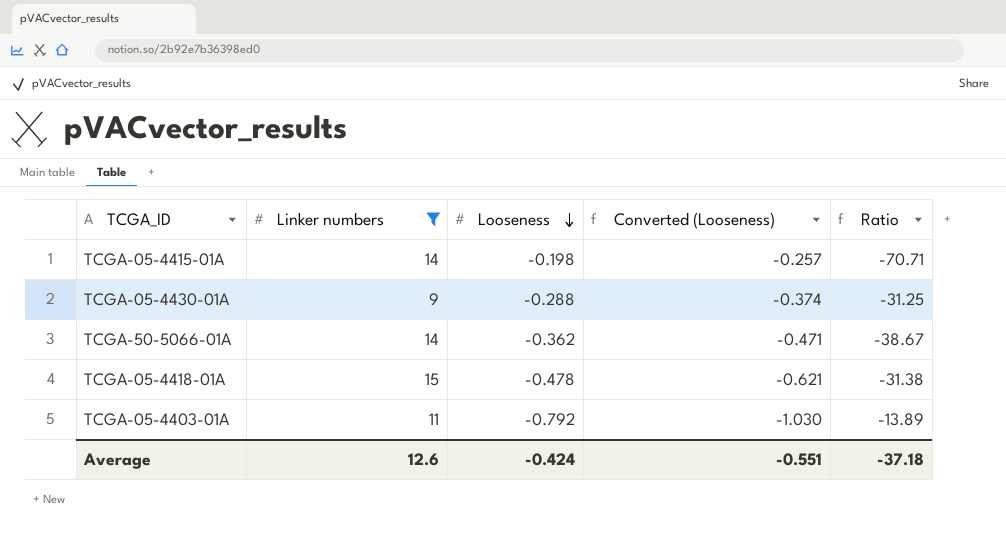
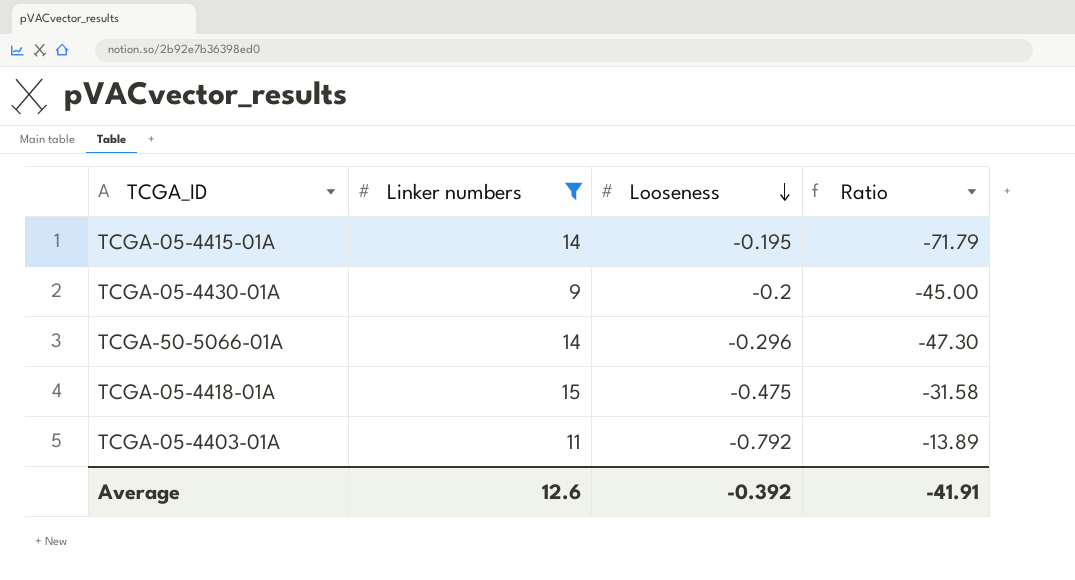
column Converted (Looseness) | formula: [Looseness] * 1.3 -> none
TCGA-05-4415-01A | Looseness: -0.198 -> -0.195
TCGA-05-4415-01A | Ratio: -70.71 -> -71.79
TCGA-05-4430-01A | Looseness: -0.288 -> -0.2
TCGA-05-4430-01A | Ratio: -31.25 -> -45.00
TCGA-50-5066-01A | Looseness: -0.362 -> -0.296
TCGA-50-5066-01A | Ratio: -38.67 -> -47.30
TCGA-05-4418-01A | Looseness: -0.478 -> -0.475
TCGA-05-4418-01A | Ratio: -31.38 -> -31.58
Average | Looseness: -0.424 -> -0.392
Average | Ratio: -37.18 -> -41.91

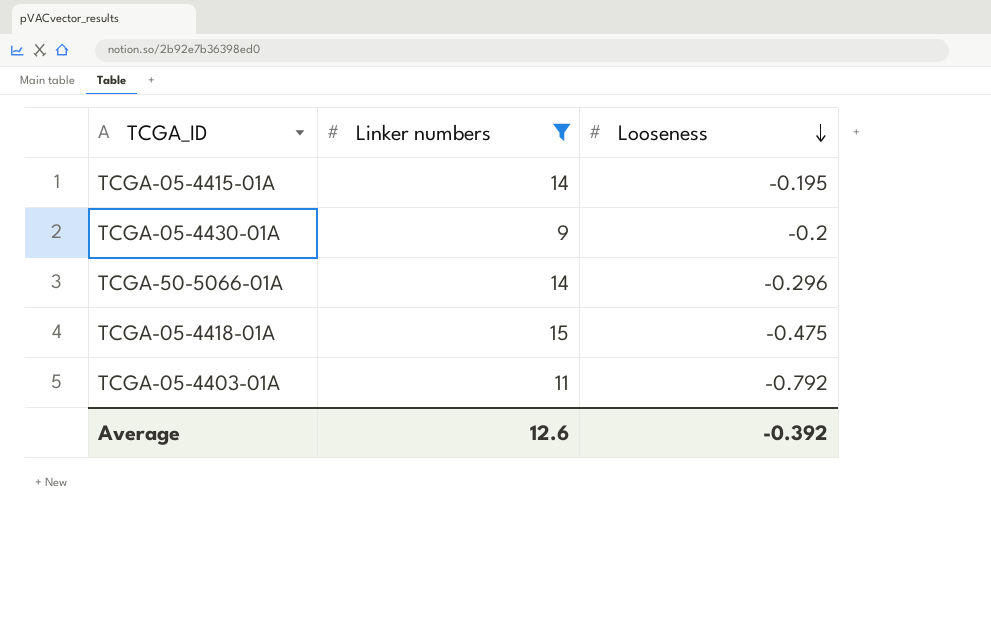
column Ratio | formula: [Linker numbers] / [Looseness] -> none

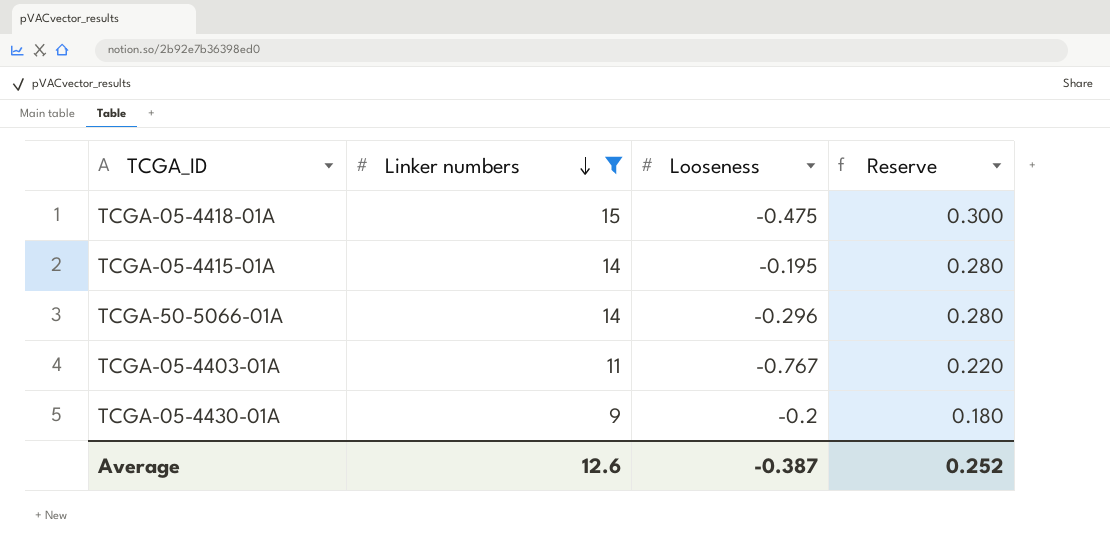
row order: Looseness descending -> Linker numbers descending
column Reserve | formula: none -> [Linker numbers] * 0.02
TCGA-05-4403-01A | Looseness: -0.792 -> -0.767
Average | Looseness: -0.392 -> -0.387

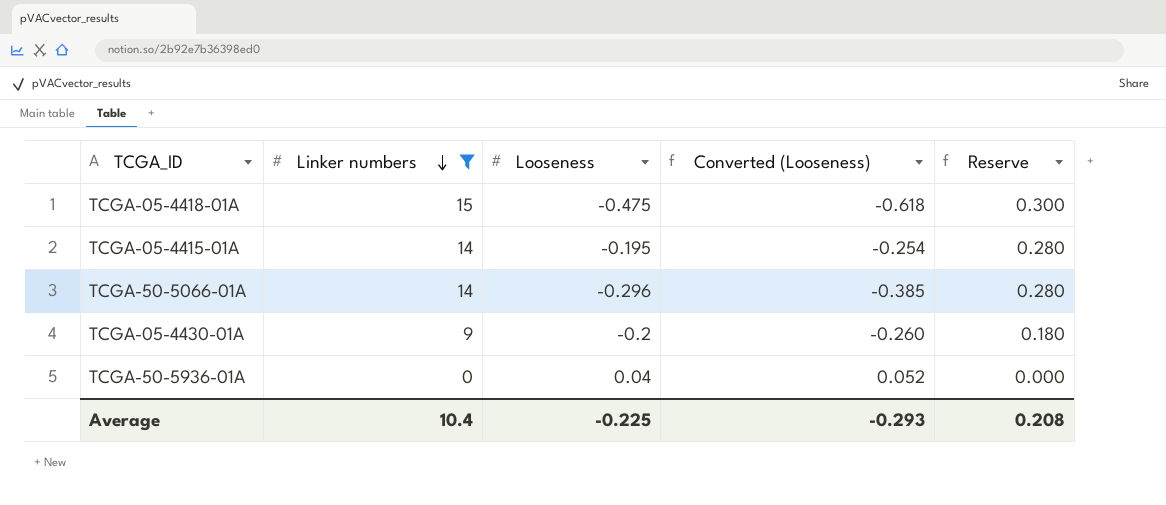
column Converted (Looseness) | formula: none -> [Looseness] * 1.3
row TCGA-05-4403-01A: 11 | -0.767 | 0.220 -> none
row TCGA-50-5936-01A: none -> 0 | 0.04 | 0.052 | 0.000
Average | Linker numbers: 12.6 -> 10.4
Average | Looseness: -0.387 -> -0.225
Average | Reserve: 0.252 -> 0.208

